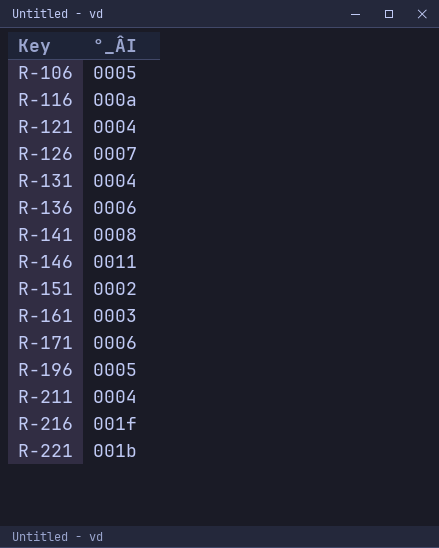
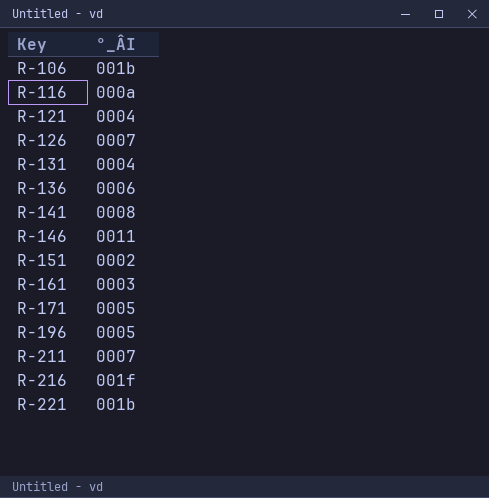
R-106 | °_ÂI: 0005 -> 001b
R-171 | °_ÂI: 0006 -> 0005
R-211 | °_ÂI: 0004 -> 0007

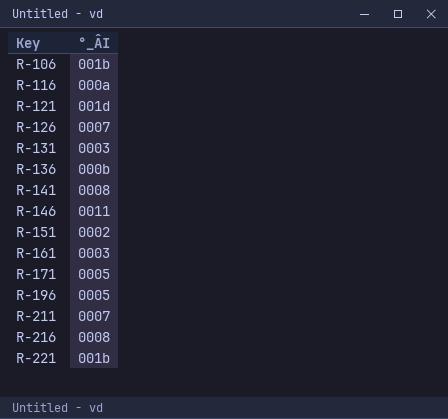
R-121 | °_ÂI: 0004 -> 001d
R-131 | °_ÂI: 0004 -> 0003
R-136 | °_ÂI: 0006 -> 000b
R-216 | °_ÂI: 001f -> 0008

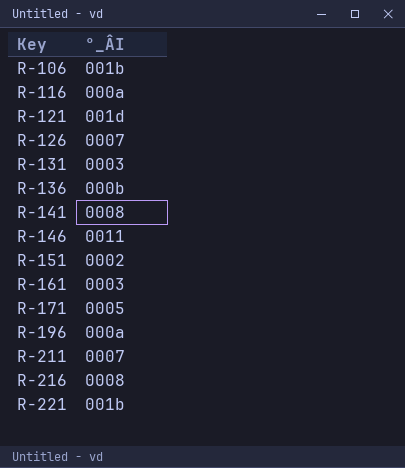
R-196 | °_ÂI: 0005 -> 000a

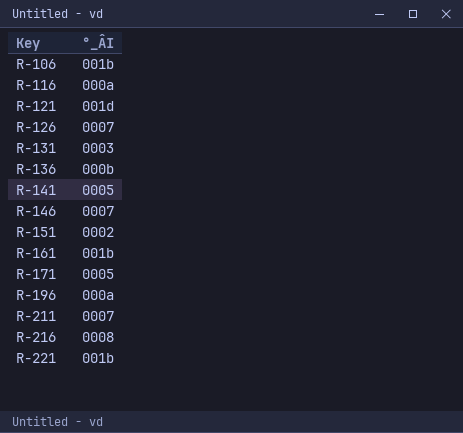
R-141 | °_ÂI: 0008 -> 0005
R-146 | °_ÂI: 0011 -> 0007
R-161 | °_ÂI: 0003 -> 001b

